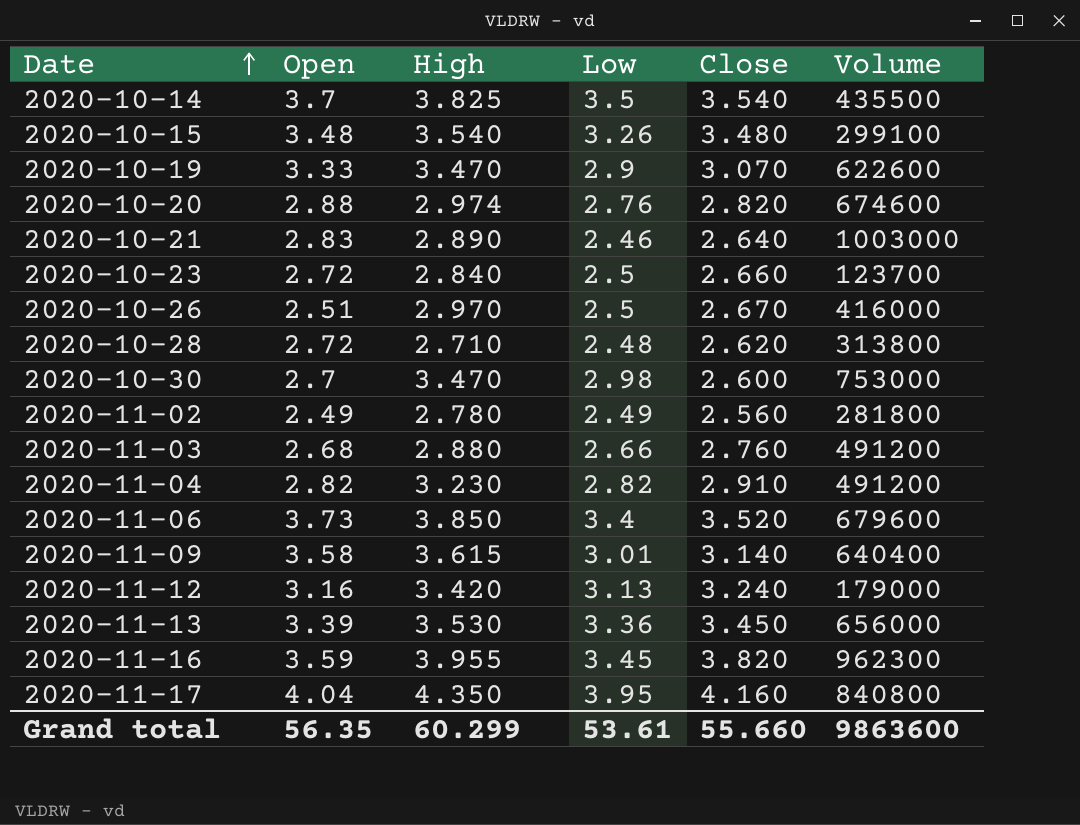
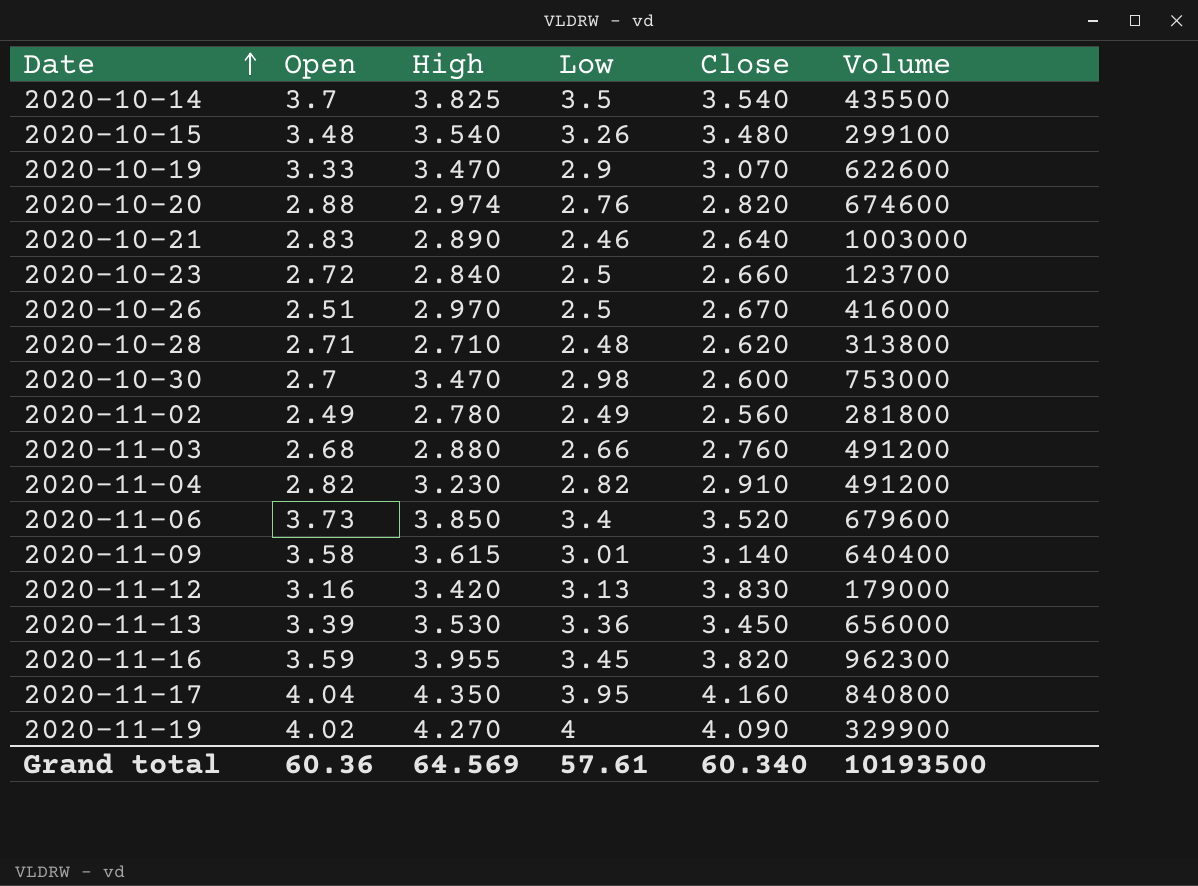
2020-10-28 | Open: 2.72 -> 2.71
2020-11-12 | Close: 3.240 -> 3.830
row 2020-11-19: none -> 4.02 | 4.270 | 4 | 4.090 | 329900
Grand total | Open: 56.35 -> 60.36
Grand total | High: 60.299 -> 64.569
Grand total | Low: 53.61 -> 57.61
Grand total | Close: 55.660 -> 60.340
Grand total | Volume: 9863600 -> 10193500

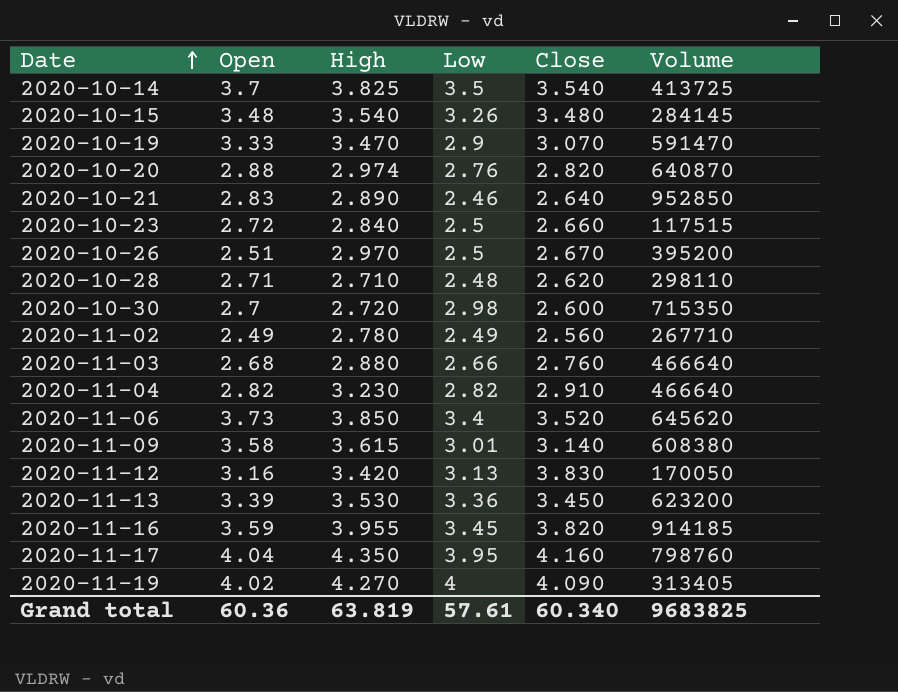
2020-10-14 | Volume: 435500 -> 413725
2020-10-15 | Volume: 299100 -> 284145
2020-10-19 | Volume: 622600 -> 591470
2020-10-20 | Volume: 674600 -> 640870
2020-10-21 | Volume: 1003000 -> 952850
2020-10-23 | Volume: 123700 -> 117515
2020-10-26 | Volume: 416000 -> 395200
2020-10-28 | Volume: 313800 -> 298110
2020-10-30 | High: 3.470 -> 2.720
2020-10-30 | Volume: 753000 -> 715350
2020-11-02 | Volume: 281800 -> 267710
2020-11-03 | Volume: 491200 -> 466640
2020-11-04 | Volume: 491200 -> 466640
2020-11-06 | Volume: 679600 -> 645620
2020-11-09 | Volume: 640400 -> 608380
2020-11-12 | Volume: 179000 -> 170050
2020-11-13 | Volume: 656000 -> 623200
2020-11-16 | Volume: 962300 -> 914185
2020-11-17 | Volume: 840800 -> 798760
2020-11-19 | Volume: 329900 -> 313405
Grand total | High: 64.569 -> 63.819
Grand total | Volume: 10193500 -> 9683825

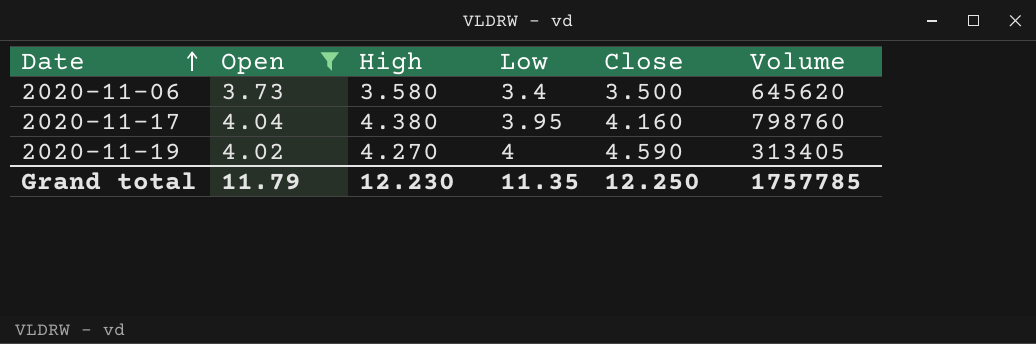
filter: none -> Open >= 3.73
2020-11-06 | High: 3.850 -> 3.580
2020-11-06 | Close: 3.520 -> 3.500
2020-11-17 | High: 4.350 -> 4.380
2020-11-19 | Close: 4.090 -> 4.590
Grand total | Open: 60.36 -> 11.79
Grand total | High: 63.819 -> 12.230
Grand total | Low: 57.61 -> 11.35
Grand total | Close: 60.340 -> 12.250
Grand total | Volume: 9683825 -> 1757785

